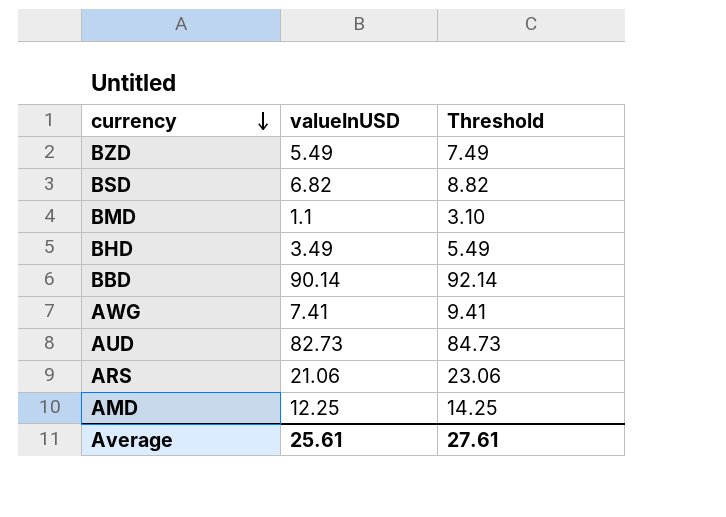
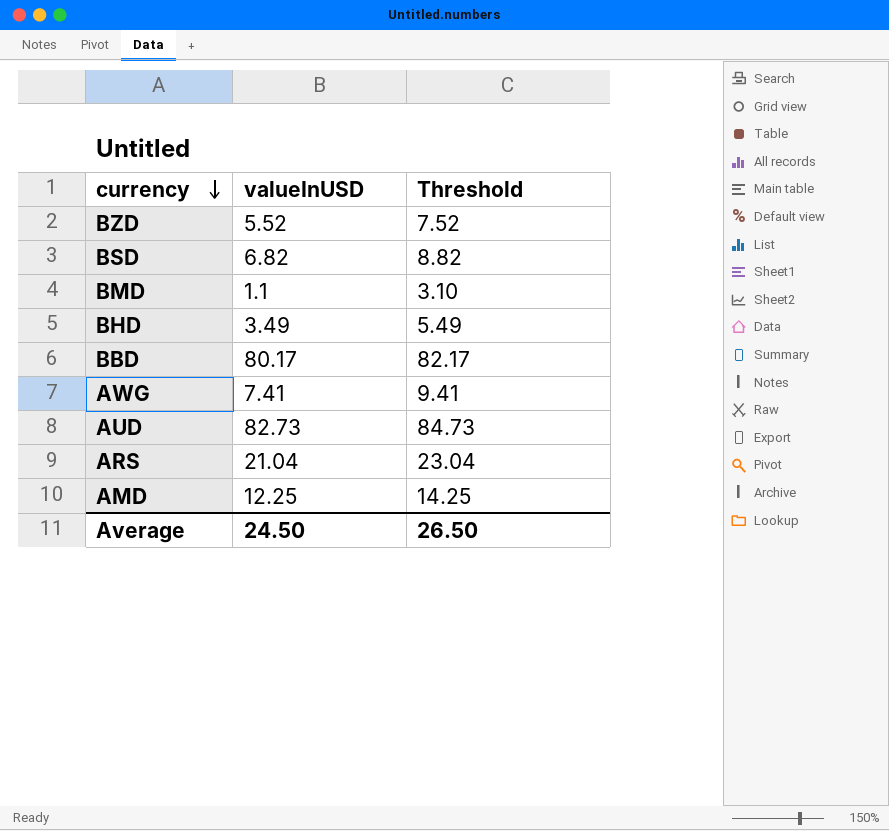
BZD | valueInUSD: 5.49 -> 5.52
BZD | Threshold: 7.49 -> 7.52
BBD | valueInUSD: 90.14 -> 80.17
BBD | Threshold: 92.14 -> 82.17
ARS | valueInUSD: 21.06 -> 21.04
ARS | Threshold: 23.06 -> 23.04
Average | valueInUSD: 25.61 -> 24.50
Average | Threshold: 27.61 -> 26.50

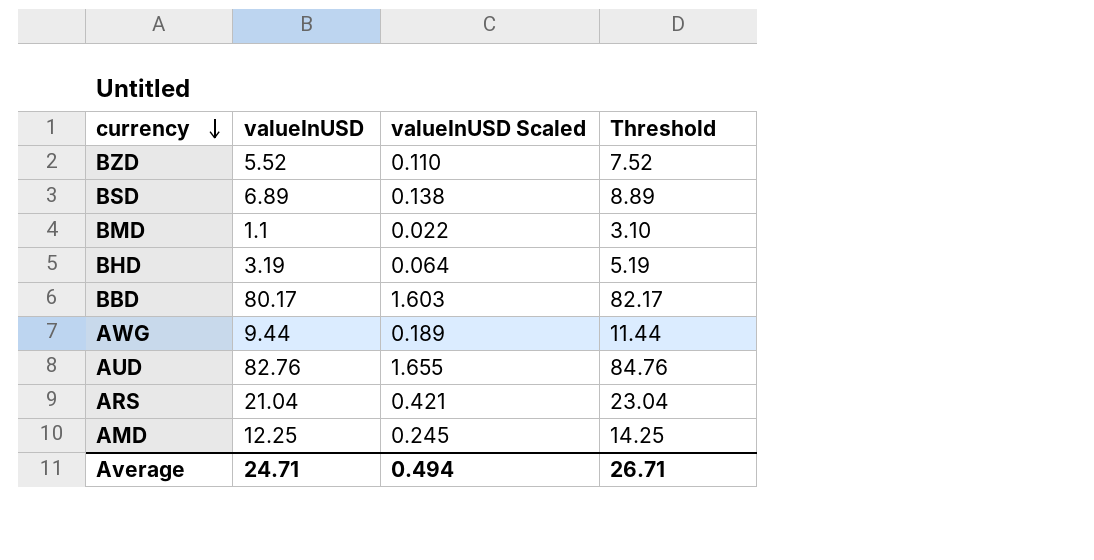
column valueInUSD Scaled | formula: none -> [valueInUSD] * 0.02
BSD | valueInUSD: 6.82 -> 6.89
BSD | Threshold: 8.82 -> 8.89
BHD | valueInUSD: 3.49 -> 3.19
BHD | Threshold: 5.49 -> 5.19
AWG | valueInUSD: 7.41 -> 9.44
AWG | Threshold: 9.41 -> 11.44
AUD | valueInUSD: 82.73 -> 82.76
AUD | Threshold: 84.73 -> 84.76
Average | valueInUSD: 24.50 -> 24.71
Average | Threshold: 26.50 -> 26.71

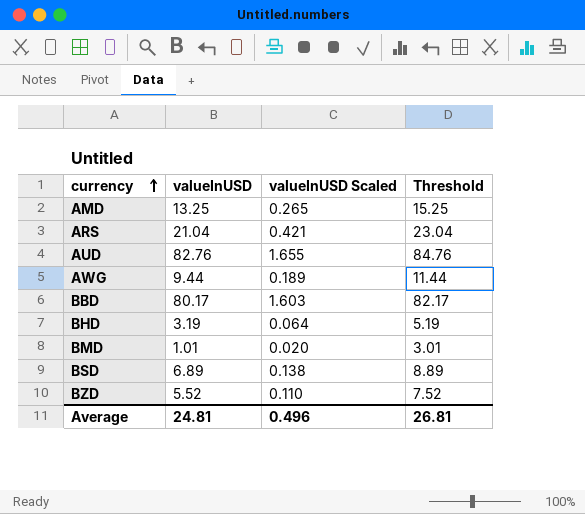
row order: currency descending -> currency ascending
AMD | valueInUSD: 12.25 -> 13.25
AMD | valueInUSD Scaled: 0.245 -> 0.265
AMD | Threshold: 14.25 -> 15.25
BMD | valueInUSD: 1.1 -> 1.01
BMD | valueInUSD Scaled: 0.022 -> 0.020
BMD | Threshold: 3.10 -> 3.01
Average | valueInUSD: 24.71 -> 24.81
Average | valueInUSD Scaled: 0.494 -> 0.496
Average | Threshold: 26.71 -> 26.81

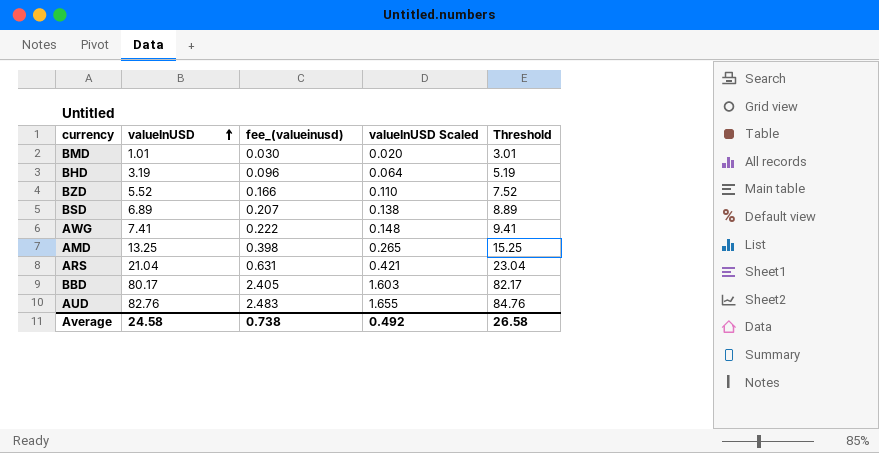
row order: currency ascending -> valueInUSD ascending
column fee_(valueinusd) | formula: none -> [valueInUSD] * 0.03
AWG | valueInUSD: 9.44 -> 7.41
AWG | valueInUSD Scaled: 0.189 -> 0.148
AWG | Threshold: 11.44 -> 9.41
Average | valueInUSD: 24.81 -> 24.58
Average | valueInUSD Scaled: 0.496 -> 0.492
Average | Threshold: 26.81 -> 26.58

